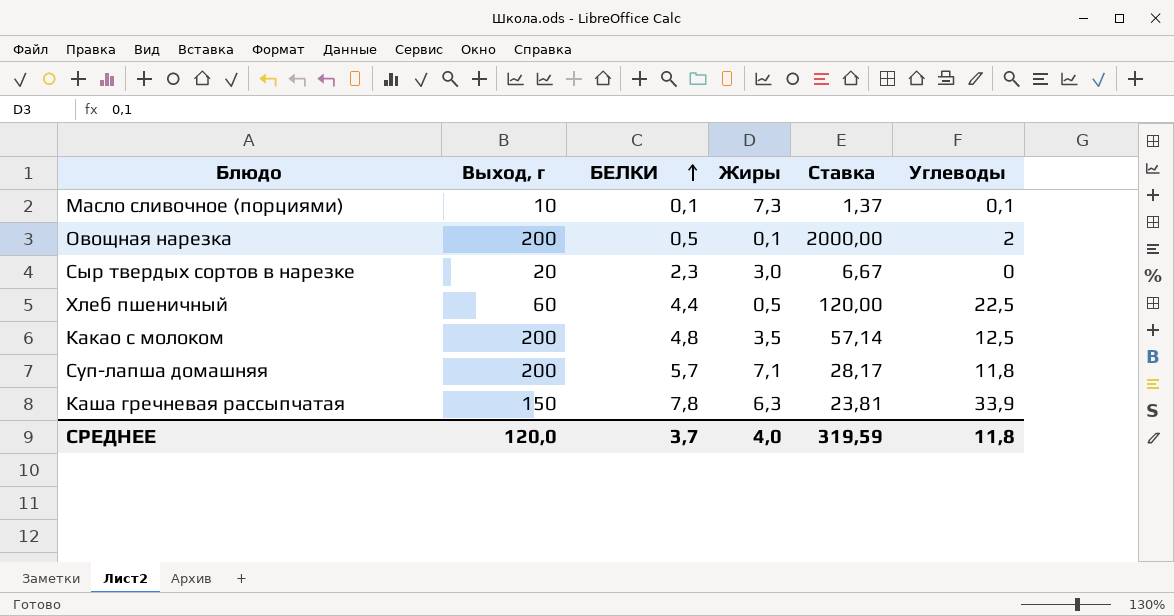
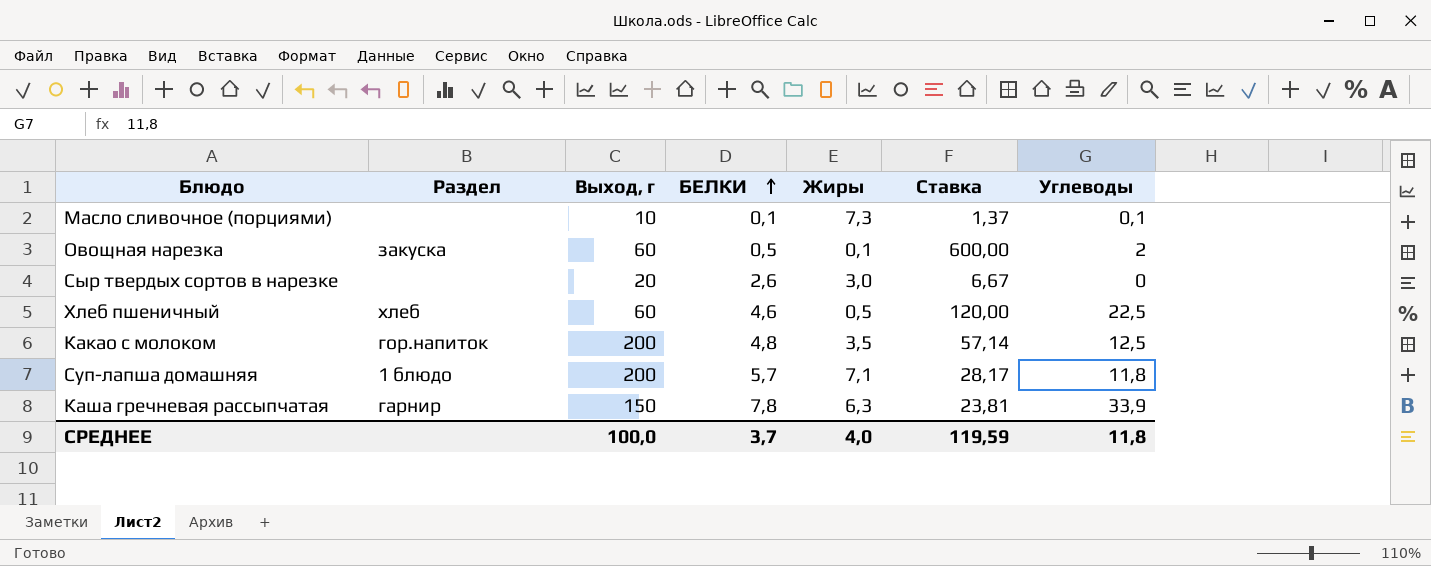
column Раздел | position: none -> 2
Овощная нарезка | Выход, г: 200 -> 60
Овощная нарезка | Ставка: 2000,00 -> 600,00
Сыр твердых сортов в нарезке | БЕЛКИ: 2,3 -> 2,6
Хлеб пшеничный | БЕЛКИ: 4,4 -> 4,6
СРЕДНЕЕ | Выход, г: 120,0 -> 100,0
СРЕДНЕЕ | Ставка: 319,59 -> 119,59

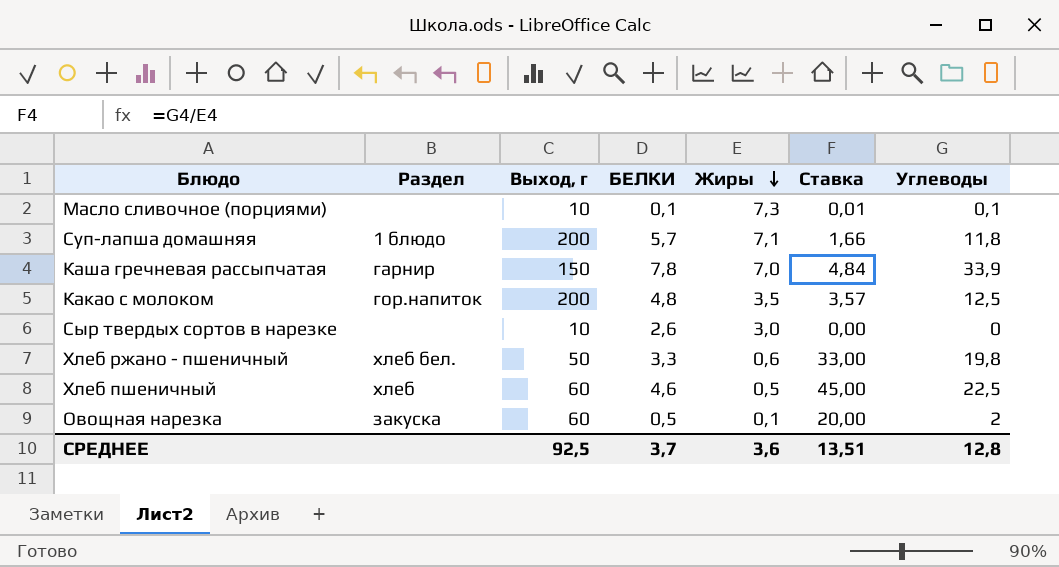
row order: БЕЛКИ ascending -> Жиры descending
column Ставка | formula: [Выход, г] / [Жиры] -> [Углеводы] / [Жиры]
Каша гречневая рассыпчатая | Жиры: 6,3 -> 7,0
Сыр твердых сортов в нарезке | Выход, г: 20 -> 10
row Хлеб ржано - пшеничный: none -> хлеб бел. | 50 | 3,3 | 0,6 | 33,00 | 19,8
СРЕДНЕЕ | Выход, г: 100,0 -> 92,5
СРЕДНЕЕ | Жиры: 4,0 -> 3,6
СРЕДНЕЕ | Ставка: 119,59 -> 13,51
СРЕДНЕЕ | Углеводы: 11,8 -> 12,8

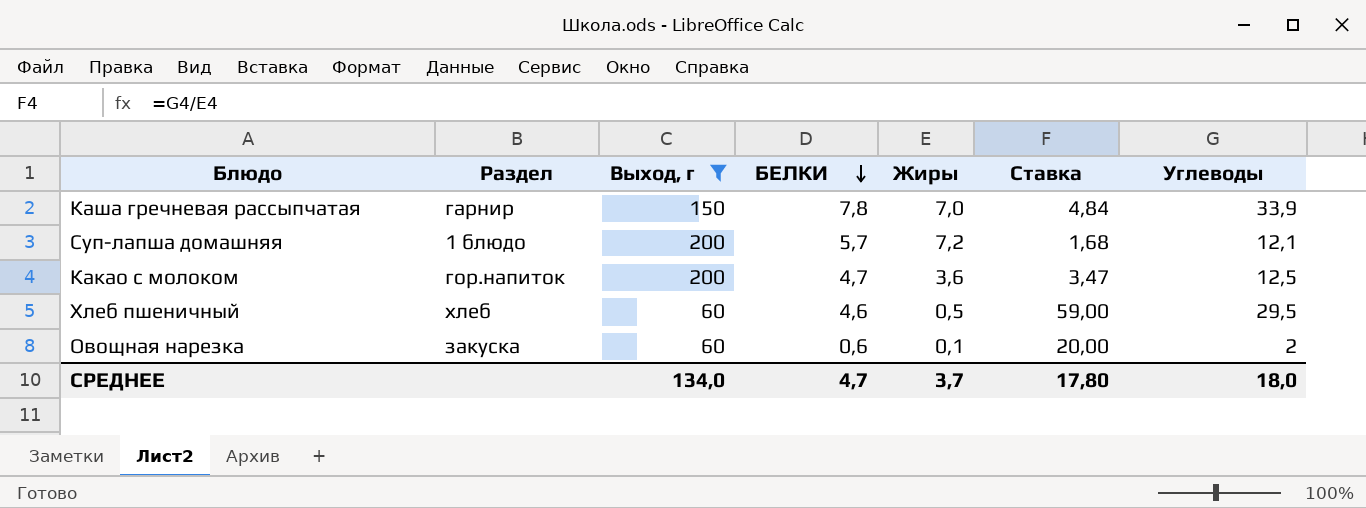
filter: none -> Выход, г >= 60
row order: Жиры descending -> БЕЛКИ descending
Суп-лапша домашняя | Жиры: 7,1 -> 7,2
Суп-лапша домашняя | Ставка: 1,66 -> 1,68
Суп-лапша домашняя | Углеводы: 11,8 -> 12,1
Какао с молоком | БЕЛКИ: 4,8 -> 4,7
Какао с молоком | Жиры: 3,5 -> 3,6
Какао с молоком | Ставка: 3,57 -> 3,47
Хлеб пшеничный | Ставка: 45,00 -> 59,00
Хлеб пшеничный | Углеводы: 22,5 -> 29,5
Овощная нарезка | БЕЛКИ: 0,5 -> 0,6
СРЕДНЕЕ | Выход, г: 92,5 -> 134,0
СРЕДНЕЕ | БЕЛКИ: 3,7 -> 4,7
СРЕДНЕЕ | Жиры: 3,6 -> 3,7
СРЕДНЕЕ | Ставка: 13,51 -> 17,80
СРЕДНЕЕ | Углеводы: 12,8 -> 18,0

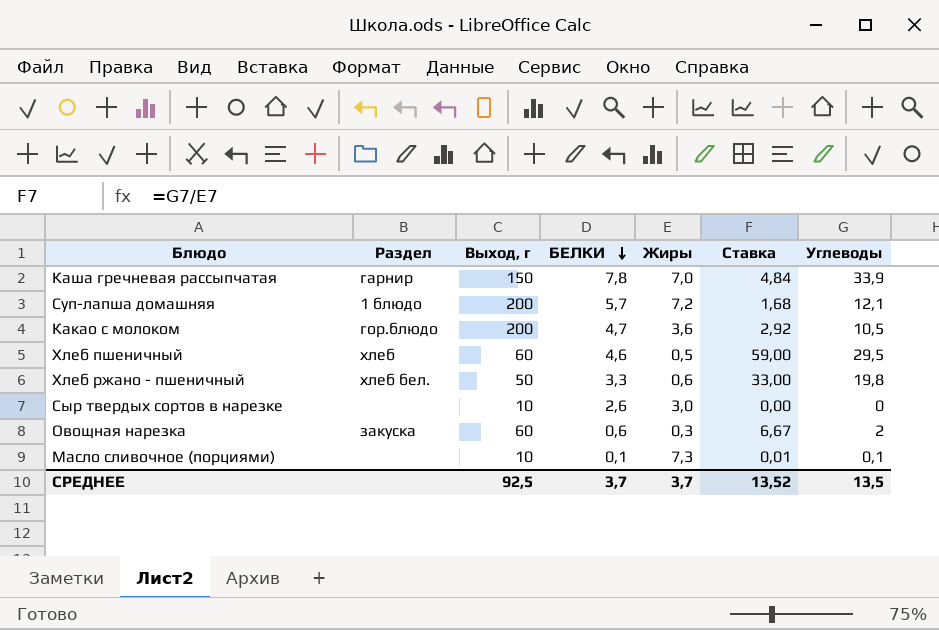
filter: Выход, г >= 60 -> none
Какао с молоком | Раздел: гор.напиток -> гор.блюдо
Какао с молоком | Ставка: 3,47 -> 2,92
Какао с молоком | Углеводы: 12,5 -> 10,5
Овощная нарезка | Жиры: 0,1 -> 0,3
Овощная нарезка | Ставка: 20,00 -> 6,67
СРЕДНЕЕ | Выход, г: 134,0 -> 92,5
СРЕДНЕЕ | БЕЛКИ: 4,7 -> 3,7
СРЕДНЕЕ | Ставка: 17,80 -> 13,52
СРЕДНЕЕ | Углеводы: 18,0 -> 13,5

